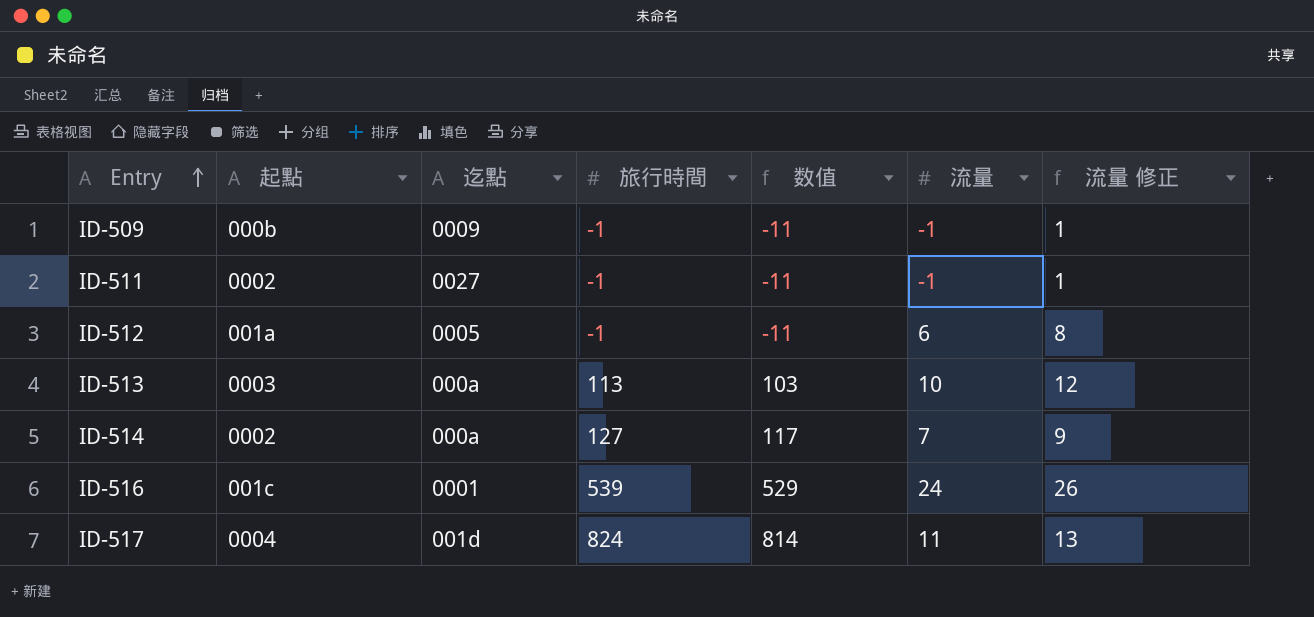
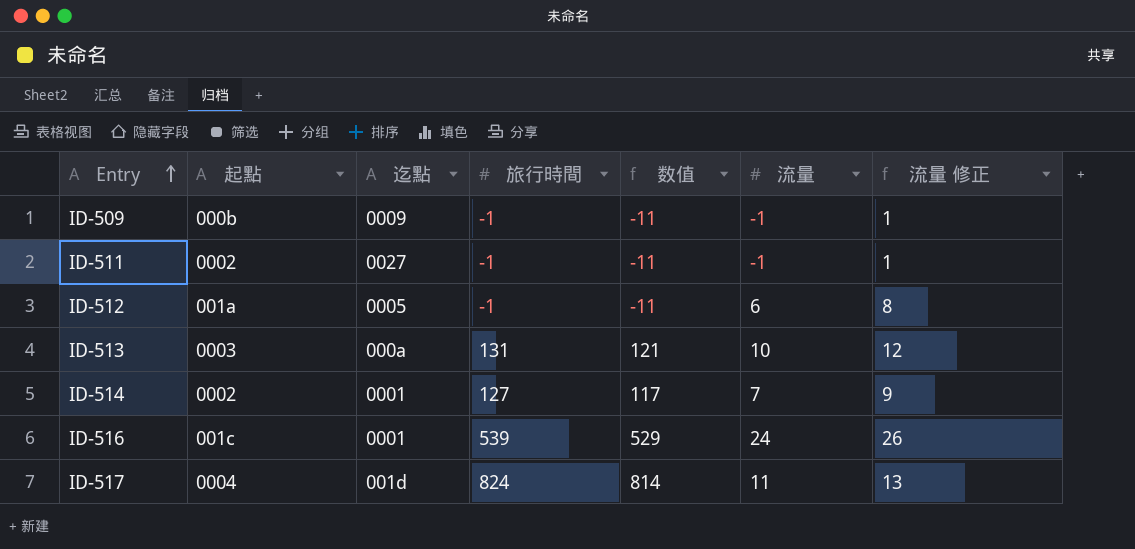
ID-513 | 旅行時間: 113 -> 131
ID-513 | 数值: 103 -> 121
ID-514 | 迄點: 000a -> 0001

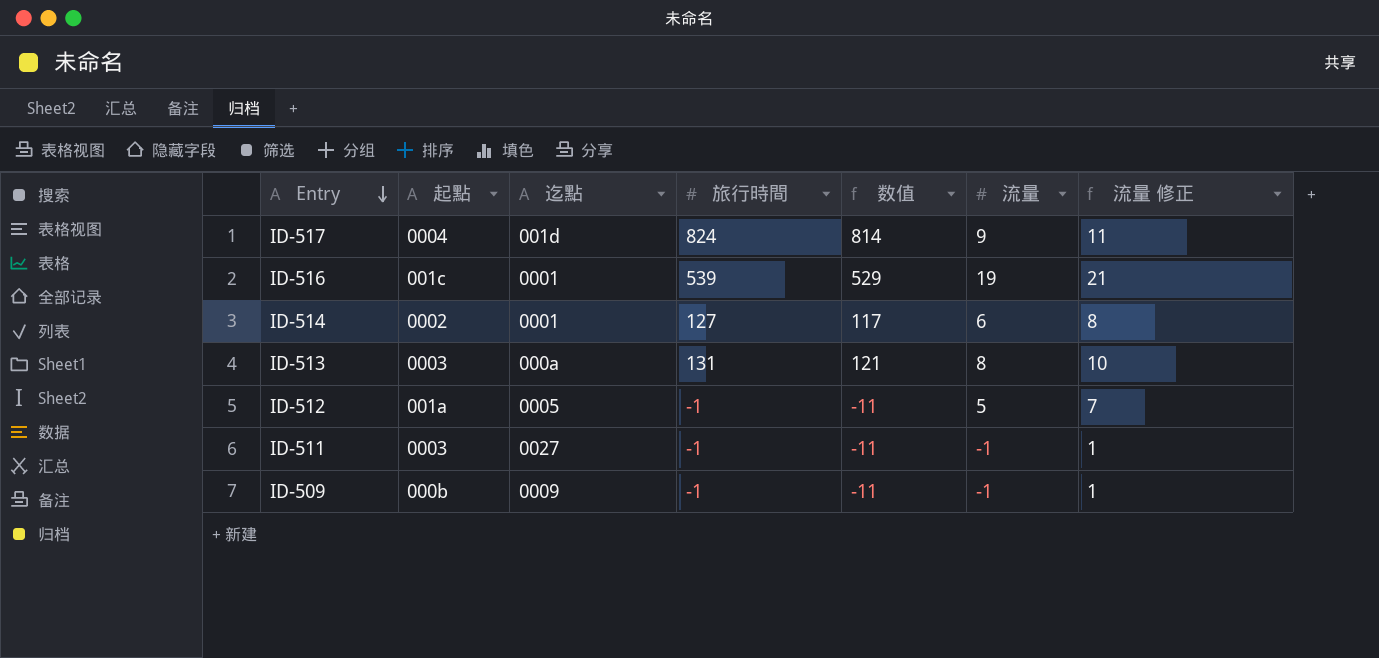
row order: Entry ascending -> Entry descending
ID-517 | 流量: 11 -> 9
ID-517 | 流量 修正: 13 -> 11
ID-516 | 流量: 24 -> 19
ID-516 | 流量 修正: 26 -> 21
ID-514 | 流量: 7 -> 6
ID-514 | 流量 修正: 9 -> 8
ID-513 | 流量: 10 -> 8
ID-513 | 流量 修正: 12 -> 10
ID-512 | 流量: 6 -> 5
ID-512 | 流量 修正: 8 -> 7
ID-511 | 起點: 0002 -> 0003

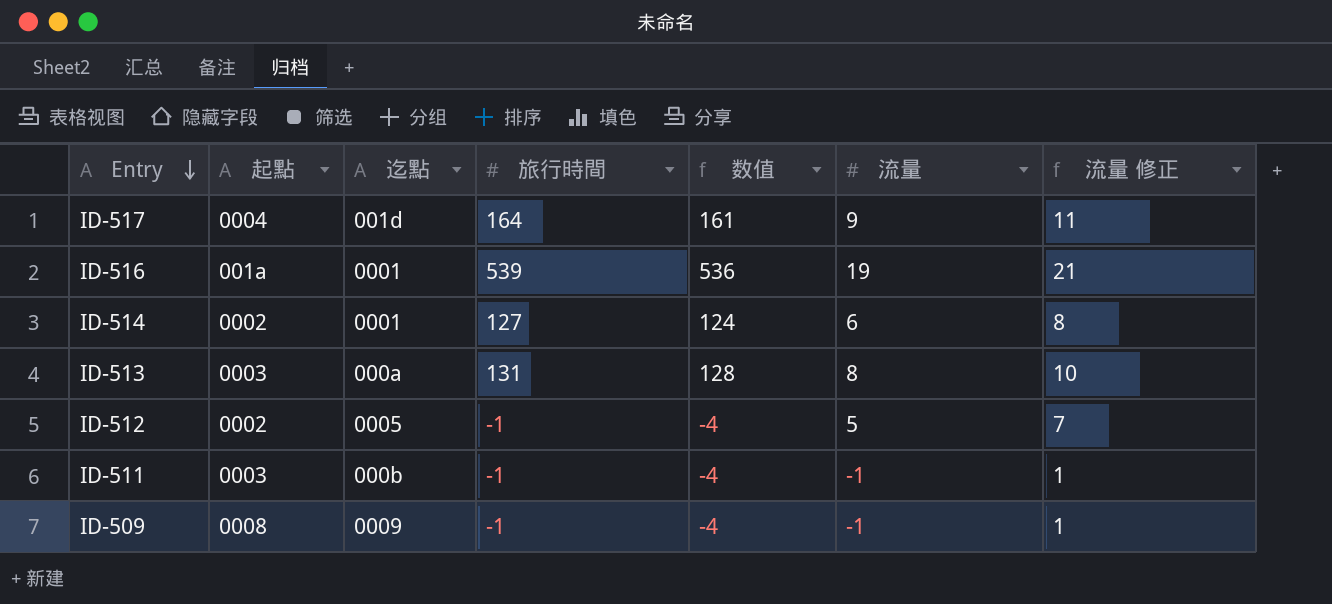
column 数值 | formula: [旅行時間] - 10 -> [旅行時間] - 3
ID-517 | 旅行時間: 824 -> 164
ID-516 | 起點: 001c -> 001a
ID-512 | 起點: 001a -> 0002
ID-511 | 迄點: 0027 -> 000b
ID-509 | 起點: 000b -> 0008

